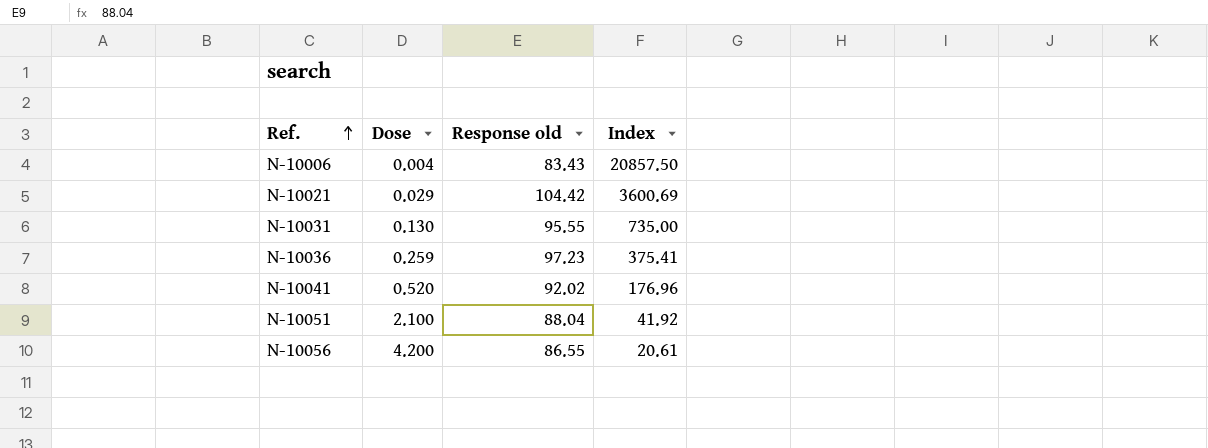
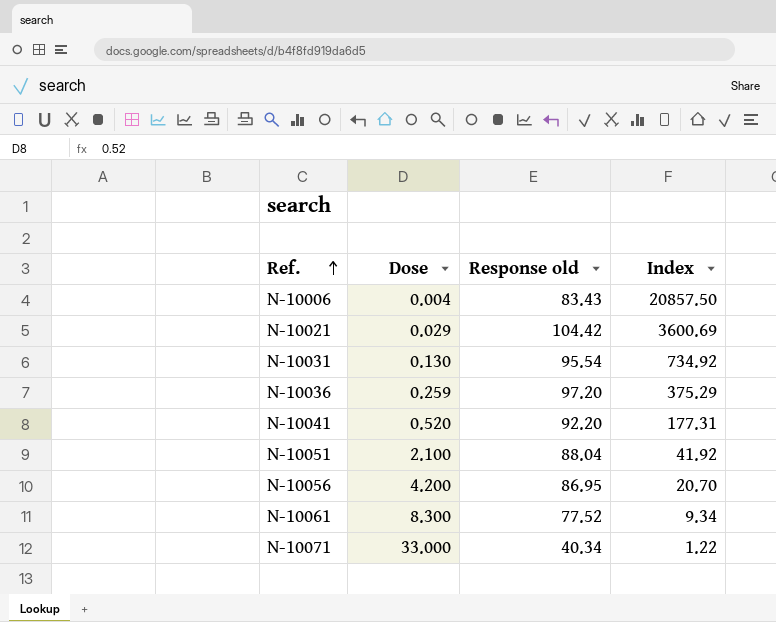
N-10031 | Response old: 95.55 -> 95.54
N-10031 | Index: 735.00 -> 734.92
N-10036 | Response old: 97.23 -> 97.20
N-10036 | Index: 375.41 -> 375.29
N-10041 | Response old: 92.02 -> 92.20
N-10041 | Index: 176.96 -> 177.31
N-10056 | Response old: 86.55 -> 86.95
N-10056 | Index: 20.61 -> 20.70
row N-10061: none -> 8.300 | 77.52 | 9.34
row N-10071: none -> 33.000 | 40.34 | 1.22

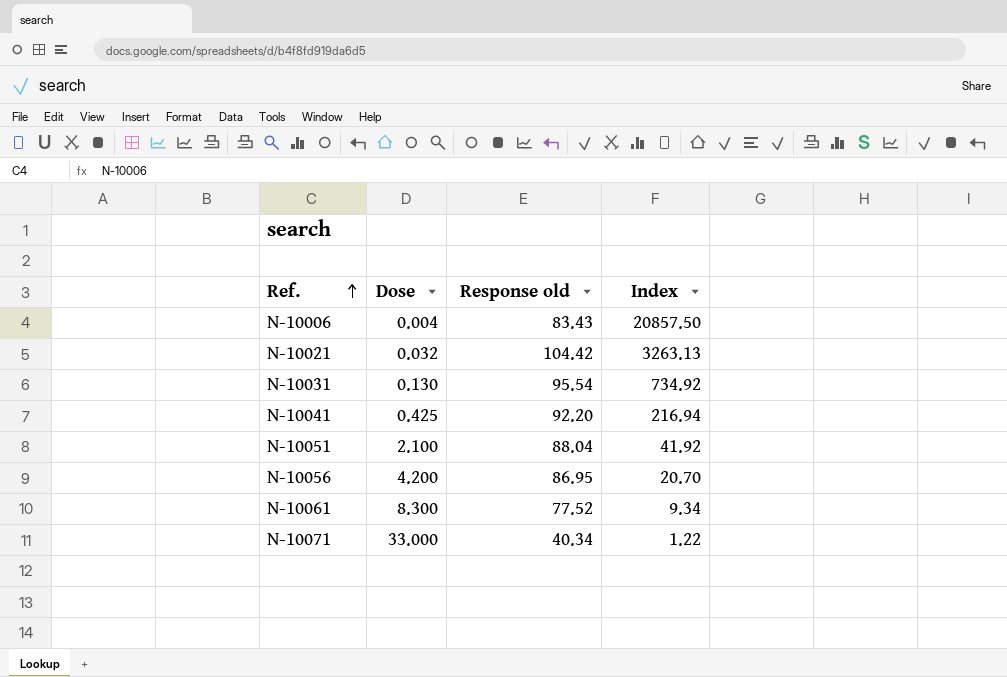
row N-10036: 0.259 | 97.20 | 375.29 -> none
N-10021 | Dose: 0.029 -> 0.032
N-10021 | Index: 3600.69 -> 3263.13
N-10041 | Dose: 0.520 -> 0.425
N-10041 | Index: 177.31 -> 216.94

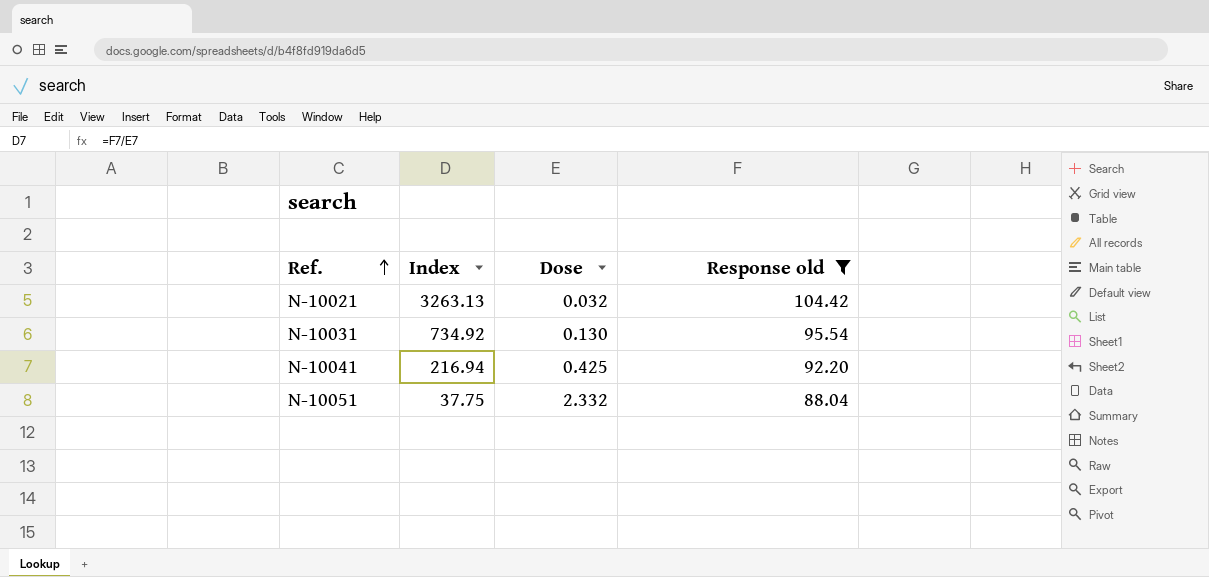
filter: none -> Response old >= 88.04
column Index | position: 4 -> 2
N-10051 | Index: 41.92 -> 37.75
N-10051 | Dose: 2.100 -> 2.332

